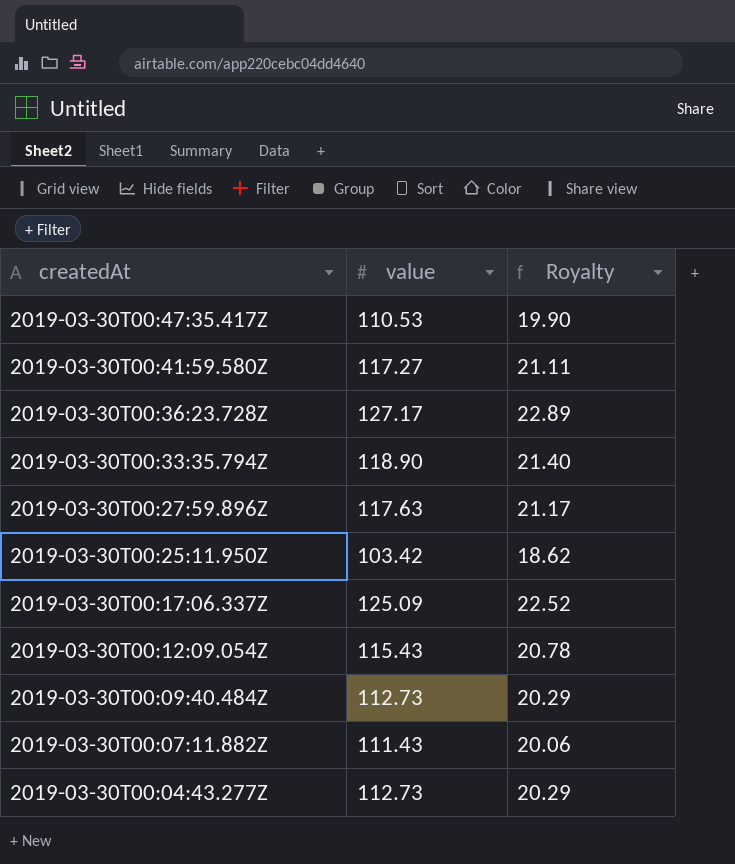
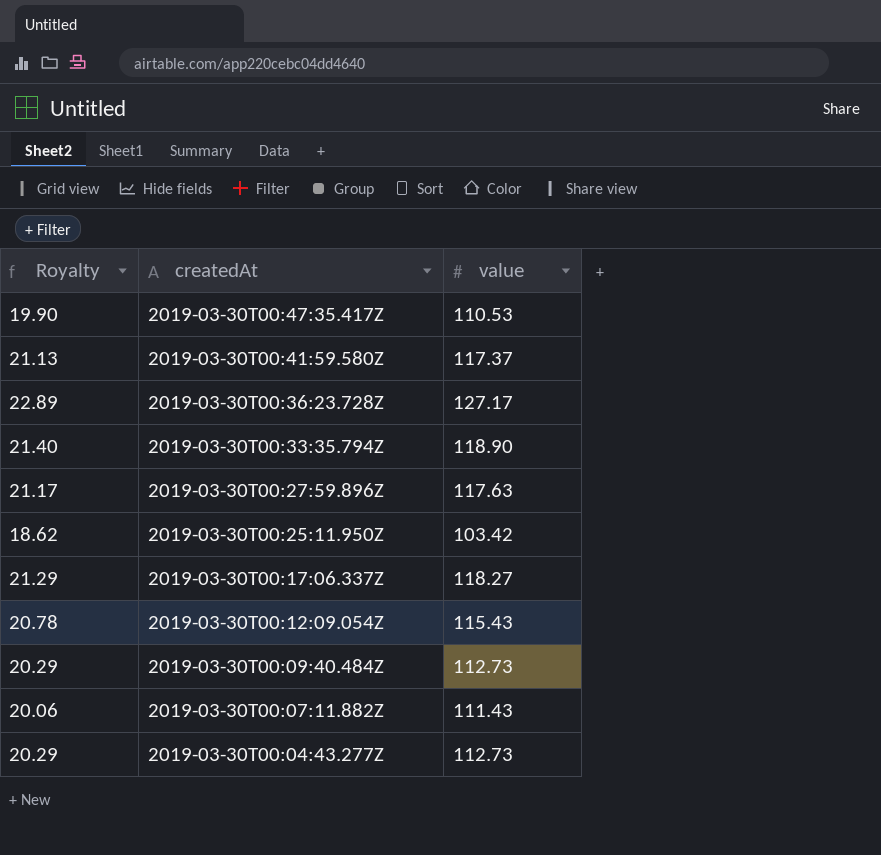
column Royalty | position: 3 -> 1
2019-03-30T00:41:59.580Z | Royalty: 21.11 -> 21.13
2019-03-30T00:41:59.580Z | value: 117.27 -> 117.37
2019-03-30T00:17:06.337Z | Royalty: 22.52 -> 21.29
2019-03-30T00:17:06.337Z | value: 125.09 -> 118.27

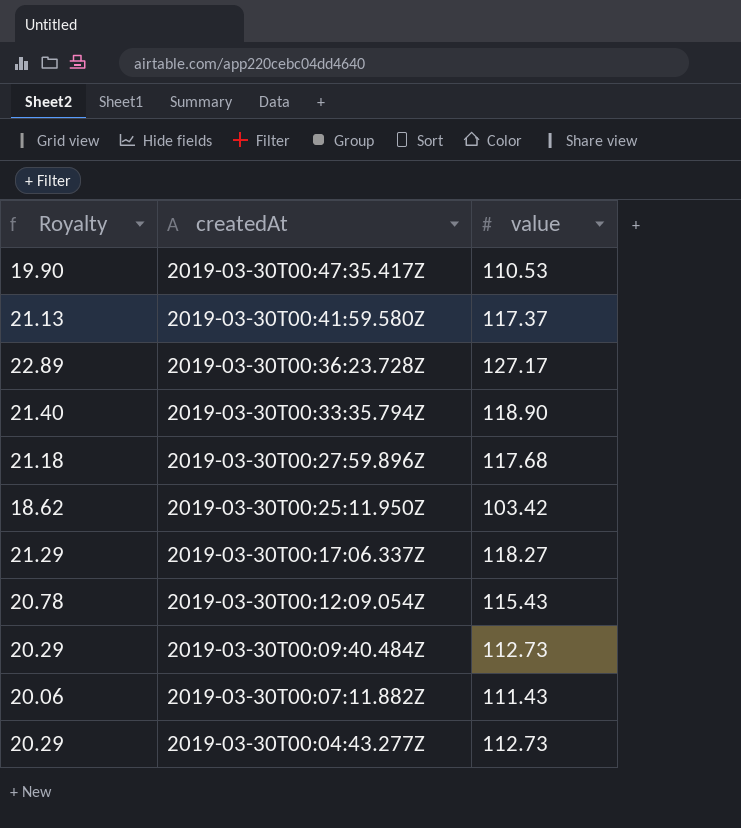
2019-03-30T00:27:59.896Z | Royalty: 21.17 -> 21.18
2019-03-30T00:27:59.896Z | value: 117.63 -> 117.68

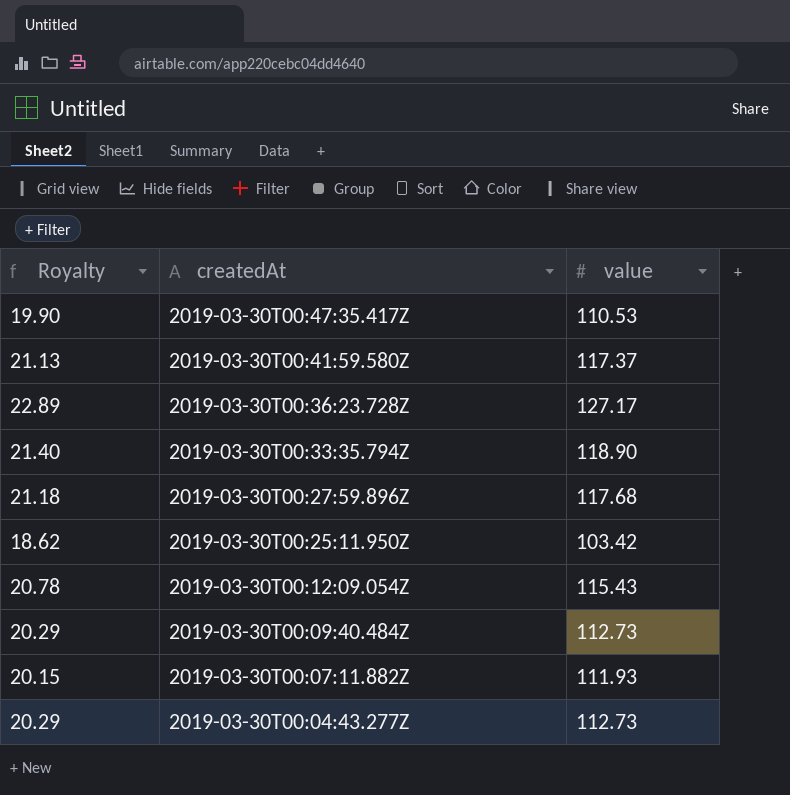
row 2019-03-30T00:17:06.337Z: 21.29 | 118.27 -> none
2019-03-30T00:07:11.882Z | Royalty: 20.06 -> 20.15
2019-03-30T00:07:11.882Z | value: 111.43 -> 111.93

